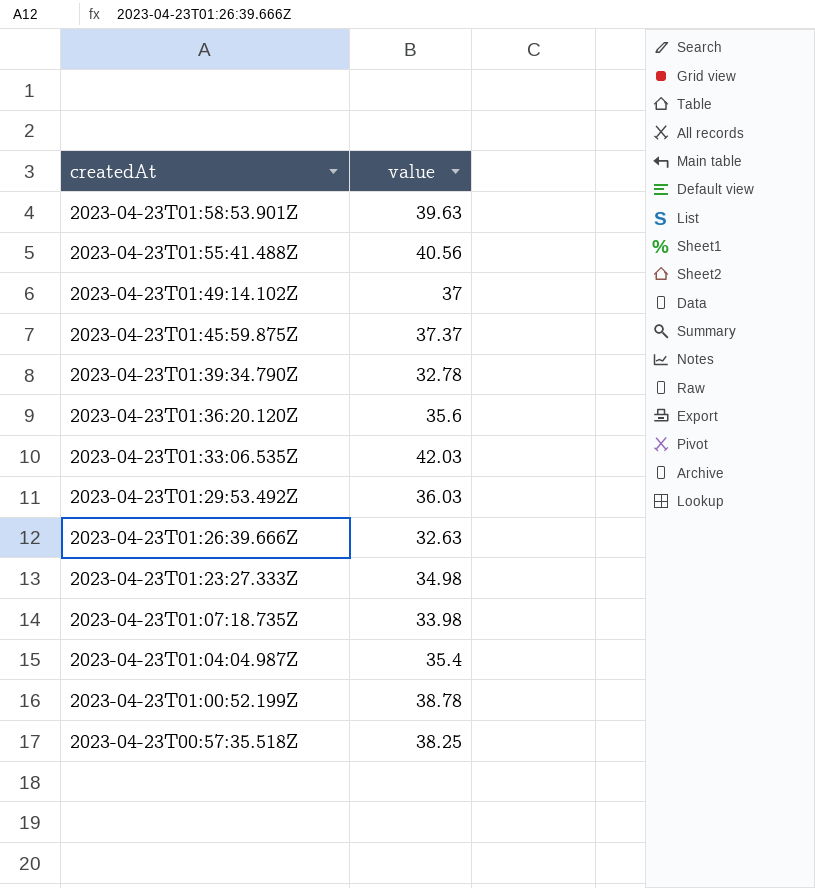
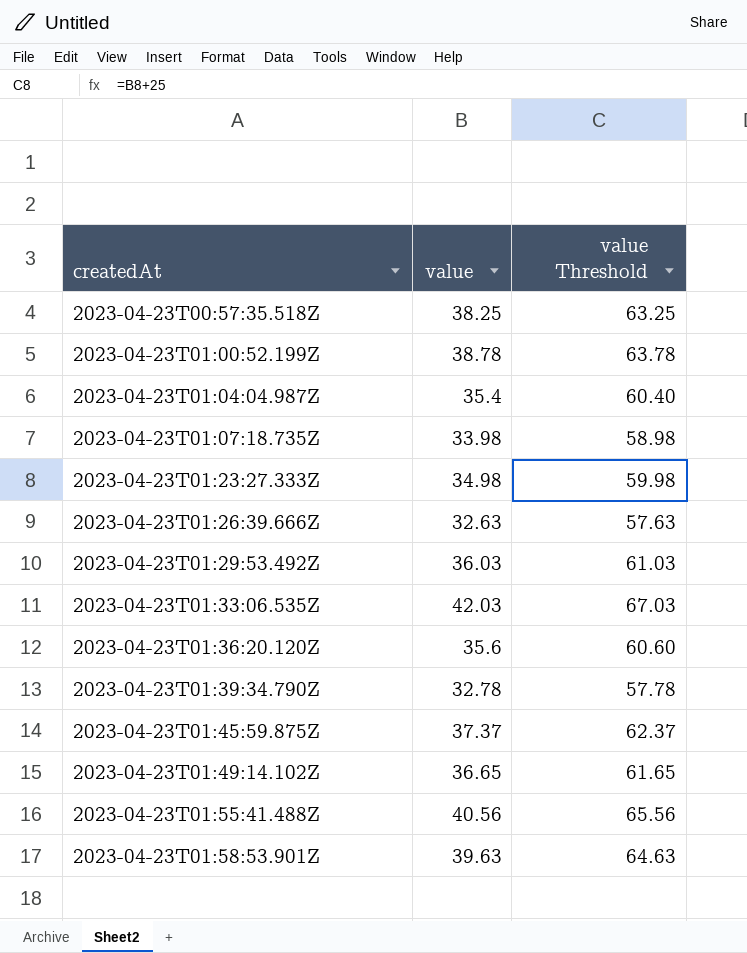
row order: createdAt descending -> createdAt ascending
column value Threshold | formula: none -> [value] + 25
2023-04-23T01:49:14.102Z | value: 37 -> 36.65

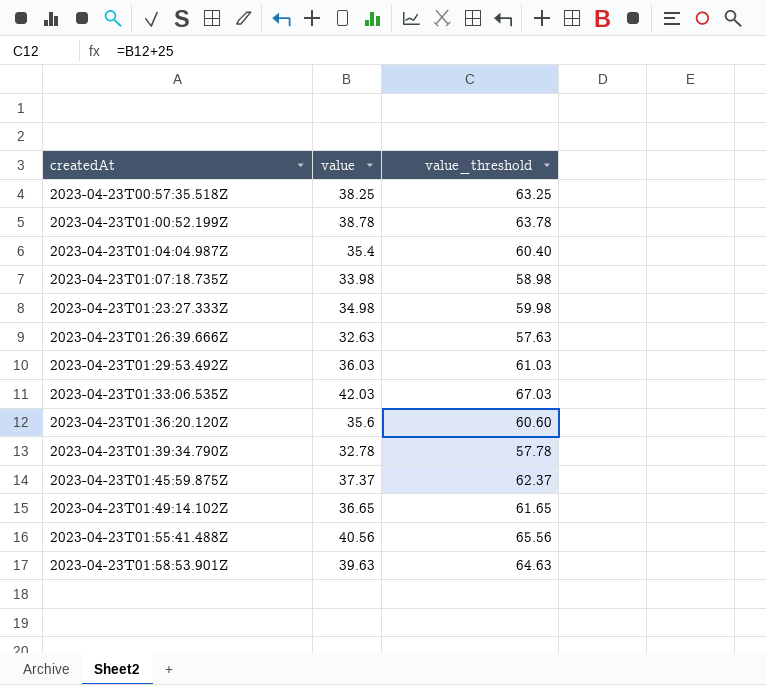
column name: value Threshold -> value_threshold

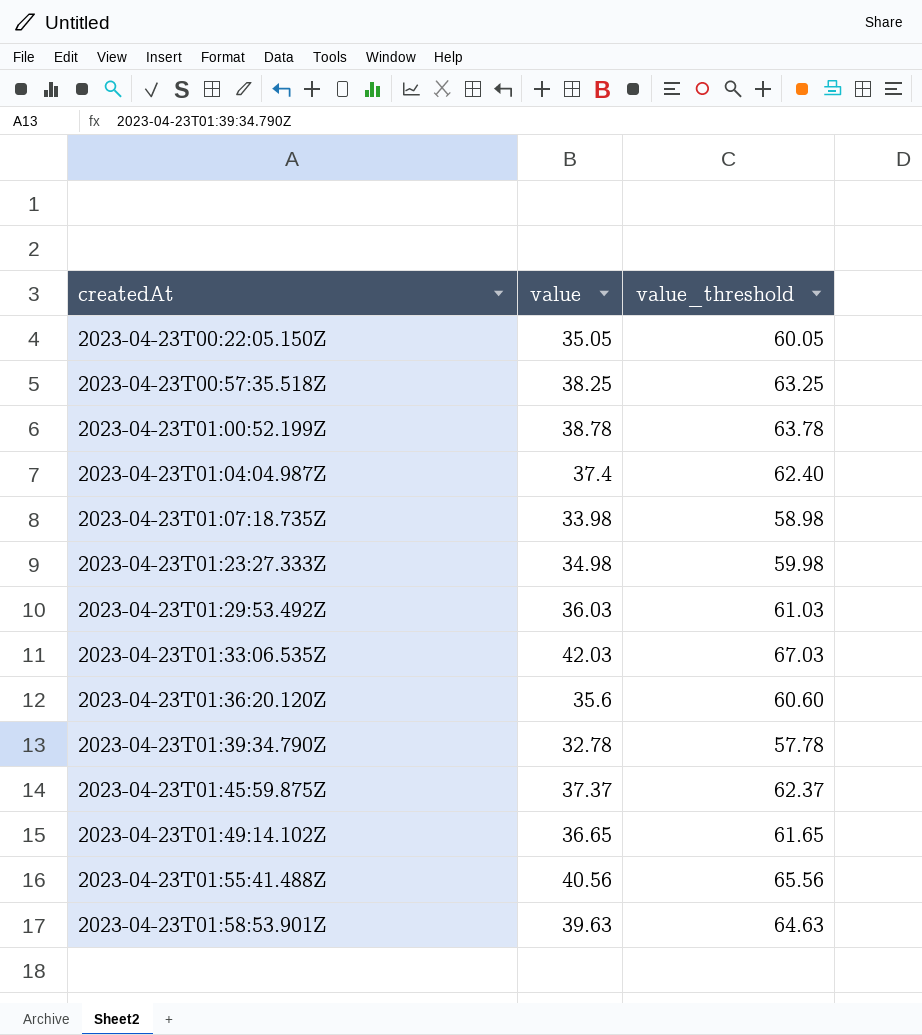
row 2023-04-23T01:26:39.666Z: 32.63 | 57.63 -> none
row 2023-04-23T00:22:05.150Z: none -> 35.05 | 60.05
2023-04-23T01:04:04.987Z | value: 35.4 -> 37.4
2023-04-23T01:04:04.987Z | value_threshold: 60.40 -> 62.40

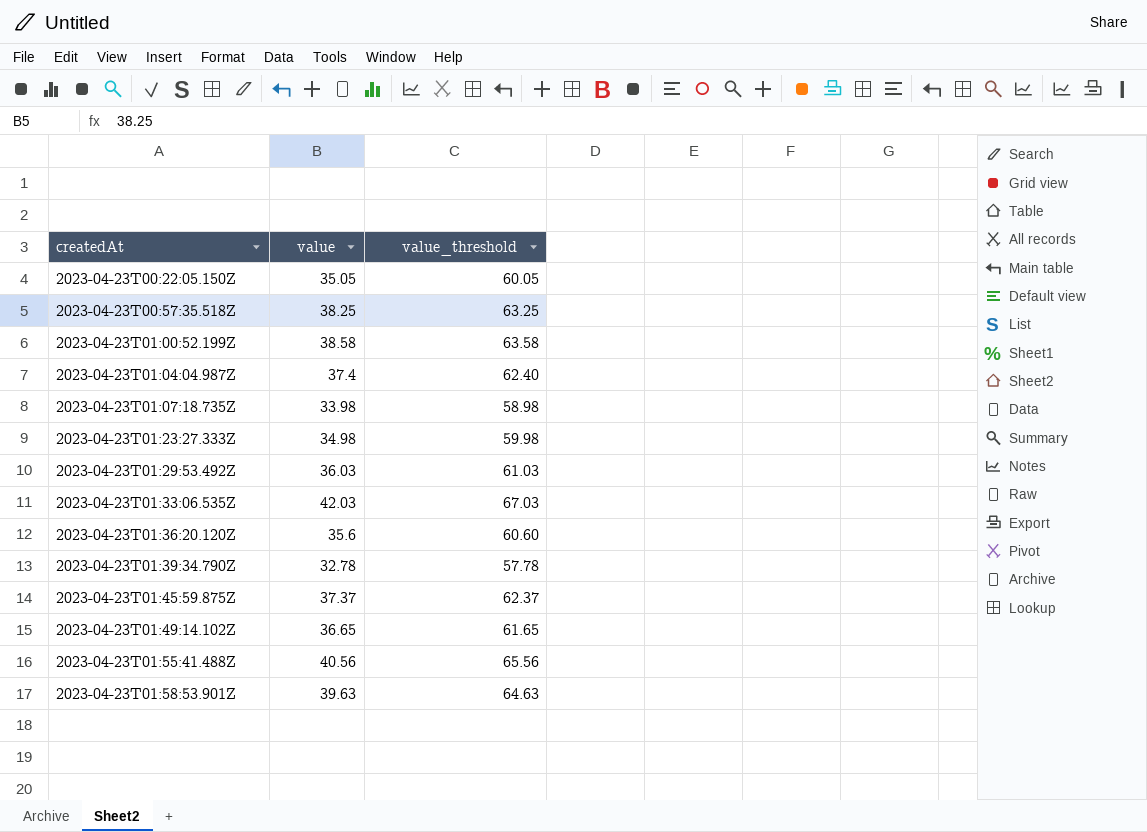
2023-04-23T01:00:52.199Z | value: 38.78 -> 38.58
2023-04-23T01:00:52.199Z | value_threshold: 63.78 -> 63.58

